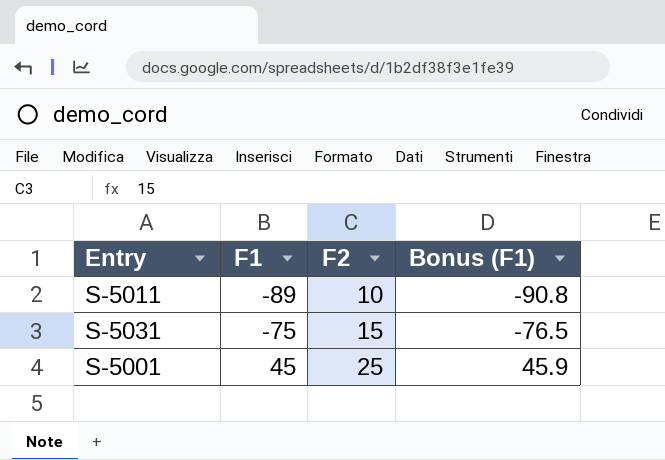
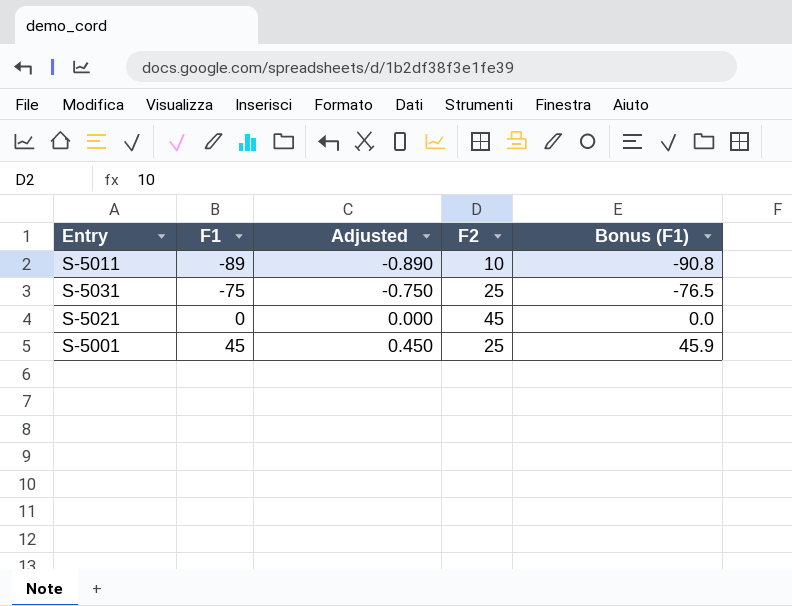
column Adjusted | formula: none -> [F1] * 0.01
S-5031 | F2: 15 -> 25
row S-5021: none -> 0 | 0.000 | 45 | 0.0

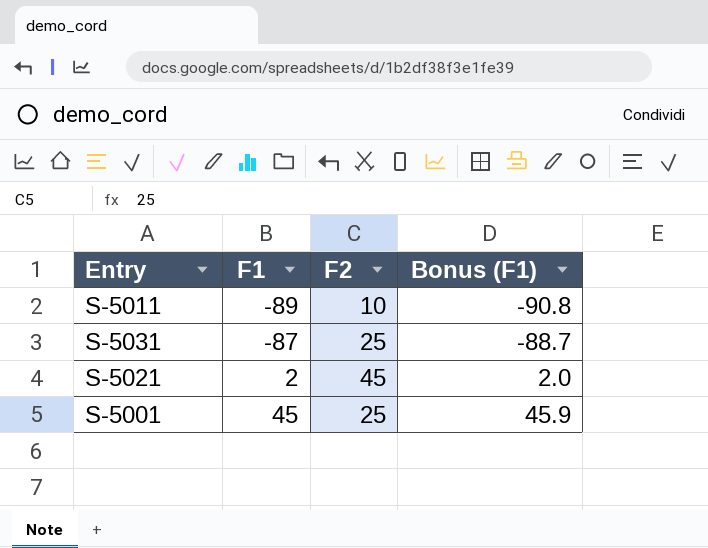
column Adjusted | formula: [F1] * 0.01 -> none
S-5031 | F1: -75 -> -87
S-5031 | Bonus (F1): -76.5 -> -88.7
S-5021 | F1: 0 -> 2
S-5021 | Bonus (F1): 0.0 -> 2.0

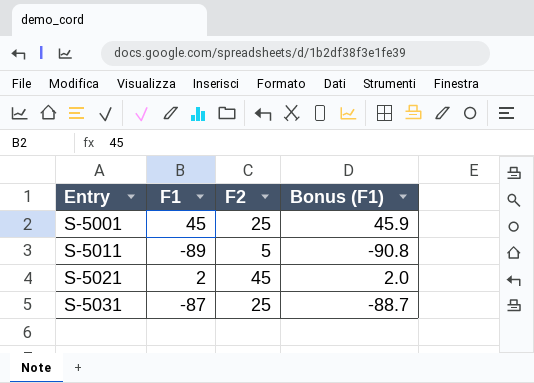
row order: F1 ascending -> Entry ascending
S-5011 | F2: 10 -> 5

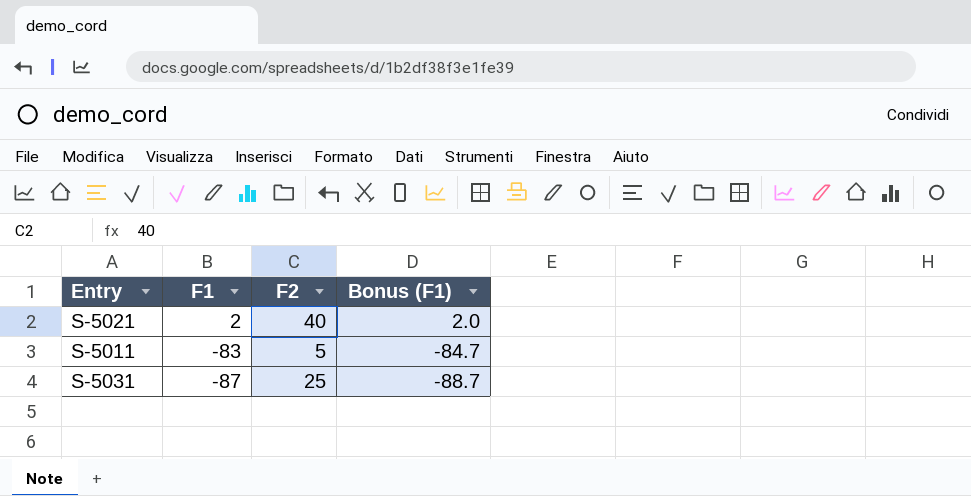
row order: Entry ascending -> F1 descending
row S-5001: 45 | 25 | 45.9 -> none
S-5021 | F2: 45 -> 40
S-5011 | F1: -89 -> -83
S-5011 | Bonus (F1): -90.8 -> -84.7

